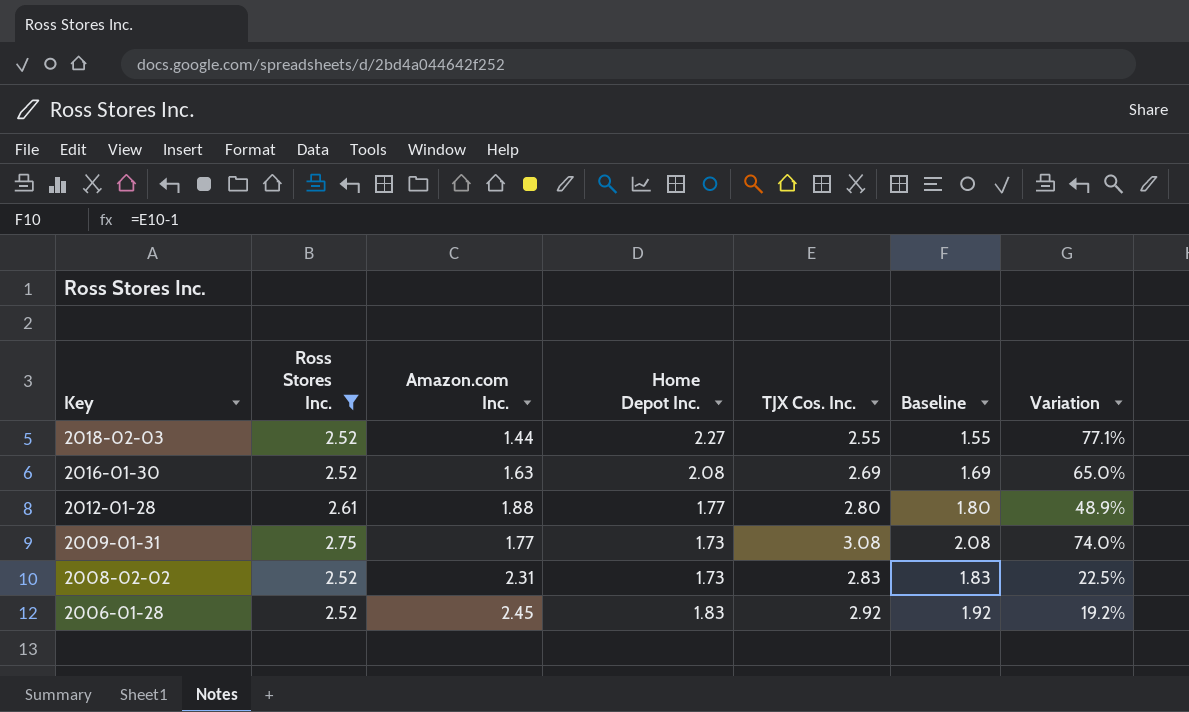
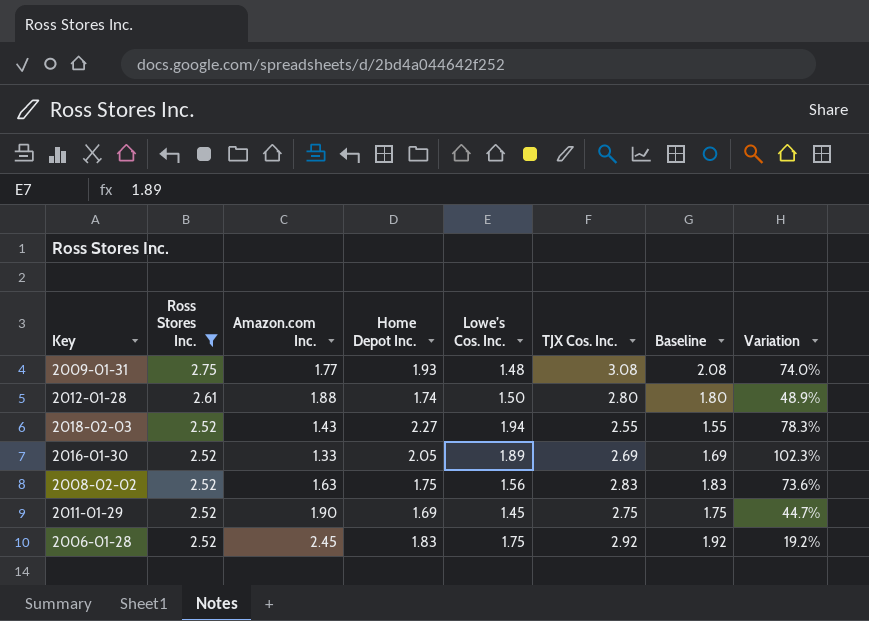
row order: Key descending -> Ross Stores Inc. descending
column Lowe’s Cos. Inc. | position: none -> 5
2009-01-31 | Home Depot Inc.: 1.73 -> 1.93
2012-01-28 | Home Depot Inc.: 1.77 -> 1.74
2018-02-03 | Amazon.com Inc.: 1.44 -> 1.43
2018-02-03 | Variation: 77.1% -> 78.3%
2016-01-30 | Amazon.com Inc.: 1.63 -> 1.33
2016-01-30 | Home Depot Inc.: 2.08 -> 2.05
2016-01-30 | Variation: 65.0% -> 102.3%
2008-02-02 | Amazon.com Inc.: 2.31 -> 1.63
2008-02-02 | Home Depot Inc.: 1.73 -> 1.75
2008-02-02 | Variation: 22.5% -> 73.6%
row 2011-01-29: none -> 2.52 | 1.90 | 1.69 | 1.45 | 2.75 | 1.75 | 44.7%

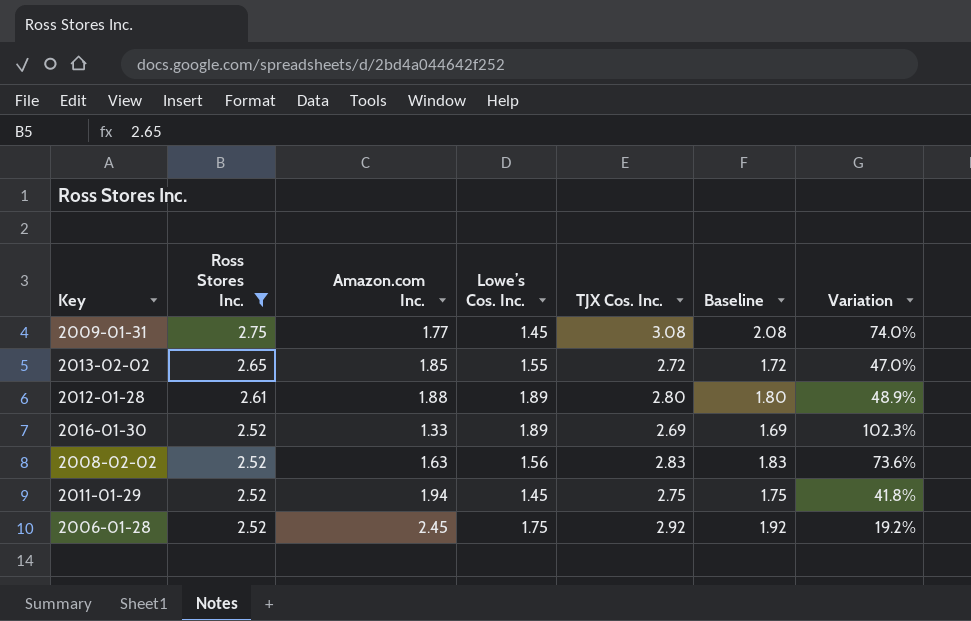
column Home Depot Inc. | position: 4 -> none
row 2018-02-03: 2.52 | 1.43 | 2.27 | 1.94 | 2.55 | 1.55 | 78.3% -> none
2009-01-31 | Lowe’s Cos. Inc.: 1.48 -> 1.45
row 2013-02-02: none -> 2.65 | 1.85 | 1.55 | 2.72 | 1.72 | 47.0%
2012-01-28 | Lowe’s Cos. Inc.: 1.50 -> 1.89
2011-01-29 | Amazon.com Inc.: 1.90 -> 1.94
2011-01-29 | Variation: 44.7% -> 41.8%

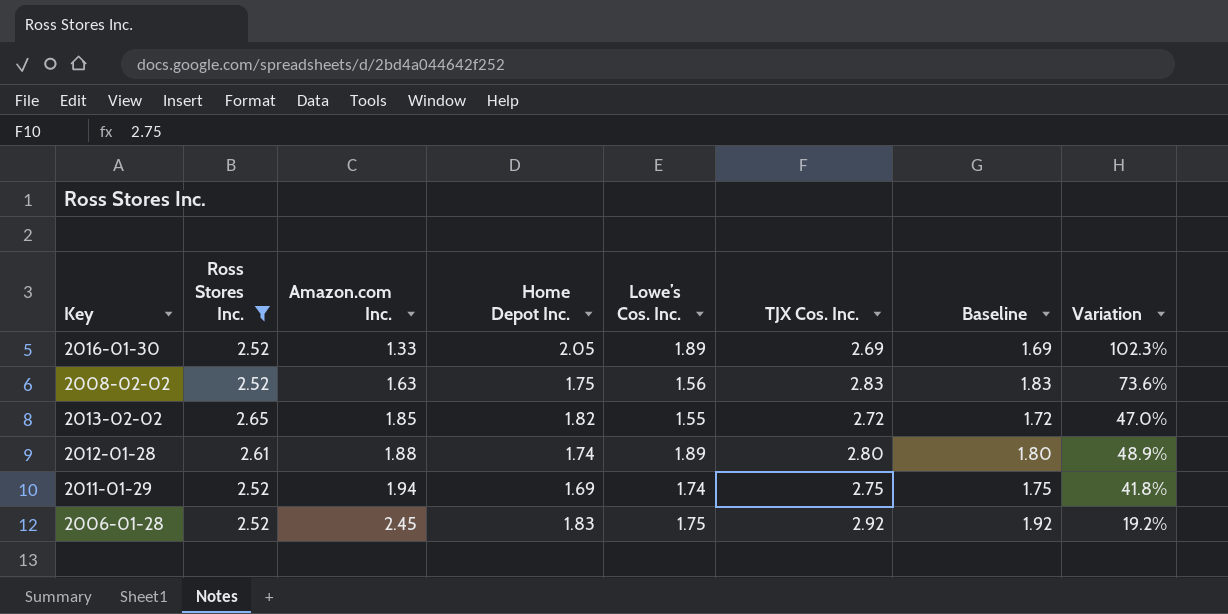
row order: Ross Stores Inc. descending -> Amazon.com Inc. ascending
column Home Depot Inc. | position: none -> 4
row 2009-01-31: 2.75 | 1.77 | 1.45 | 3.08 | 2.08 | 74.0% -> none
2011-01-29 | Lowe’s Cos. Inc.: 1.45 -> 1.74

